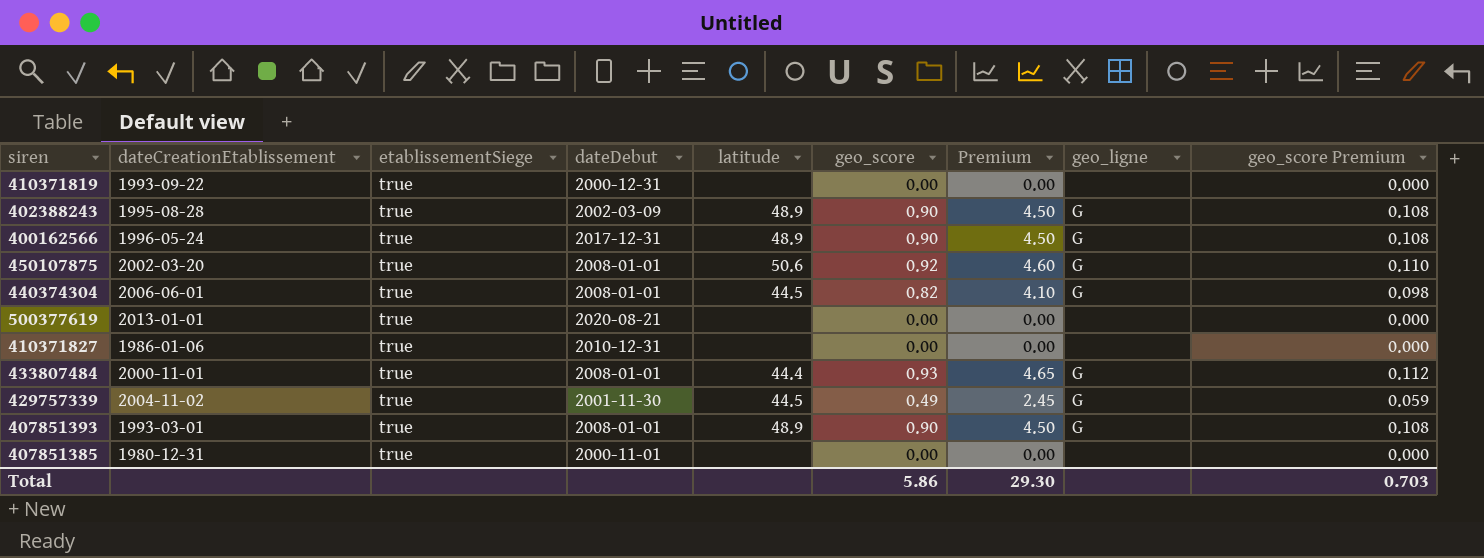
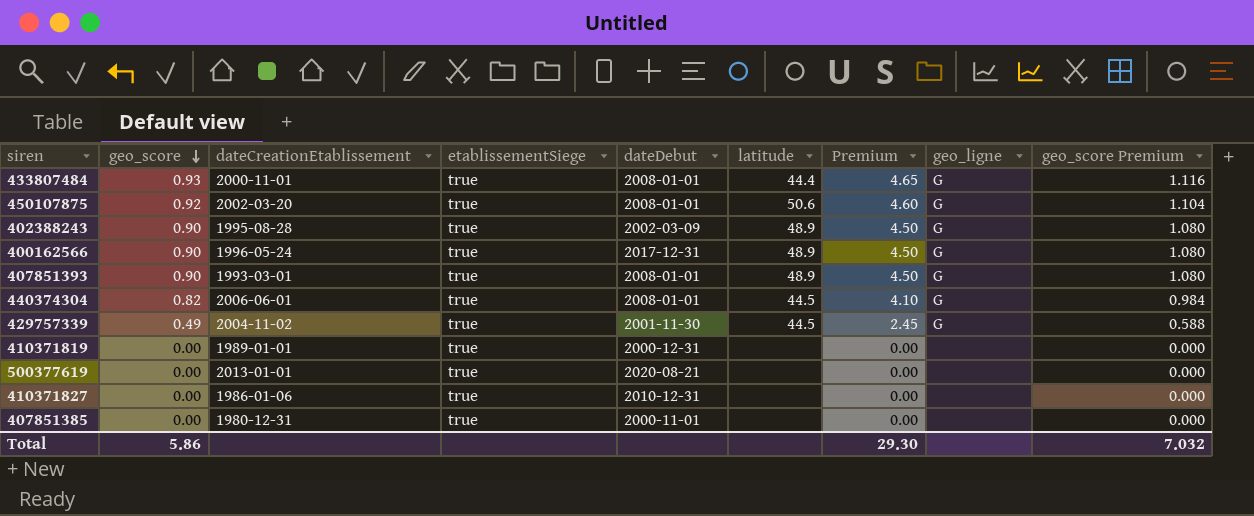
row order: none -> geo_score descending
column geo_score | position: 6 -> 2
column geo_score Premium | formula: [geo_score] * 0.12 -> [geo_score] * 1.2
410371819 | dateCreationEtablissement: 1993-09-22 -> 1989-01-01
Total | geo_score Premium: 0.703 -> 7.032

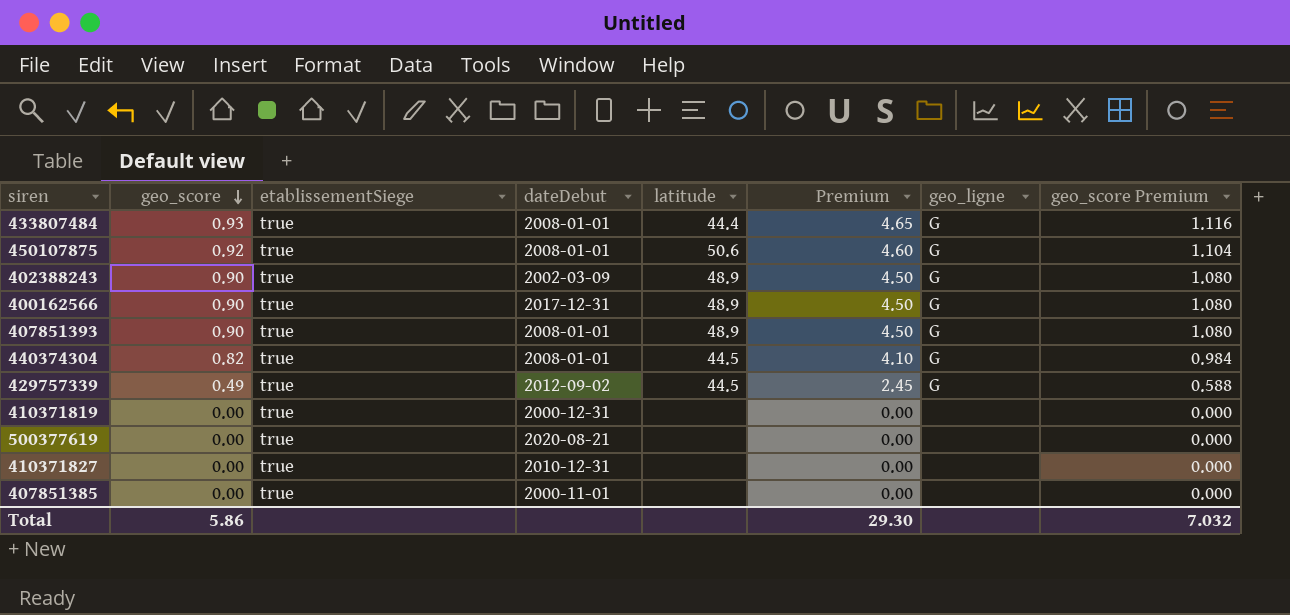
column dateCreationEtablissement | position: 3 -> none
429757339 | dateDebut: 2001-11-30 -> 2012-09-02

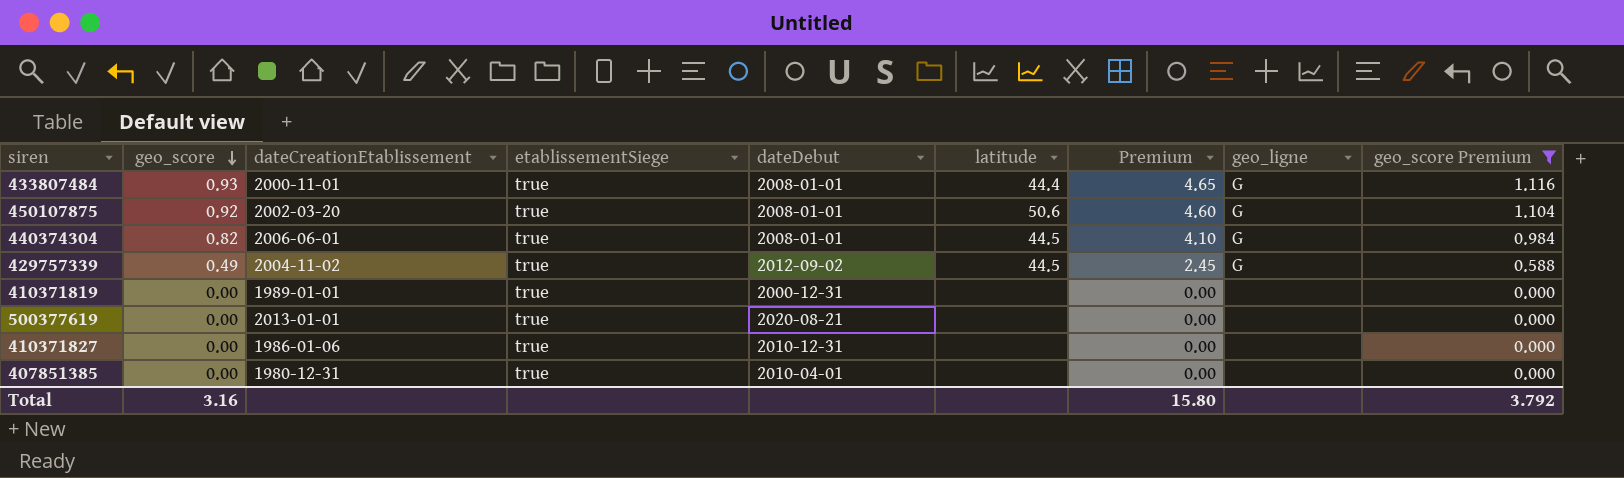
filter: none -> geo_score Premium != 1.080
column dateCreationEtablissement | position: none -> 3
407851385 | dateDebut: 2000-11-01 -> 2010-04-01
Total | geo_score: 5.86 -> 3.16
Total | Premium: 29.30 -> 15.80
Total | geo_score Premium: 7.032 -> 3.792

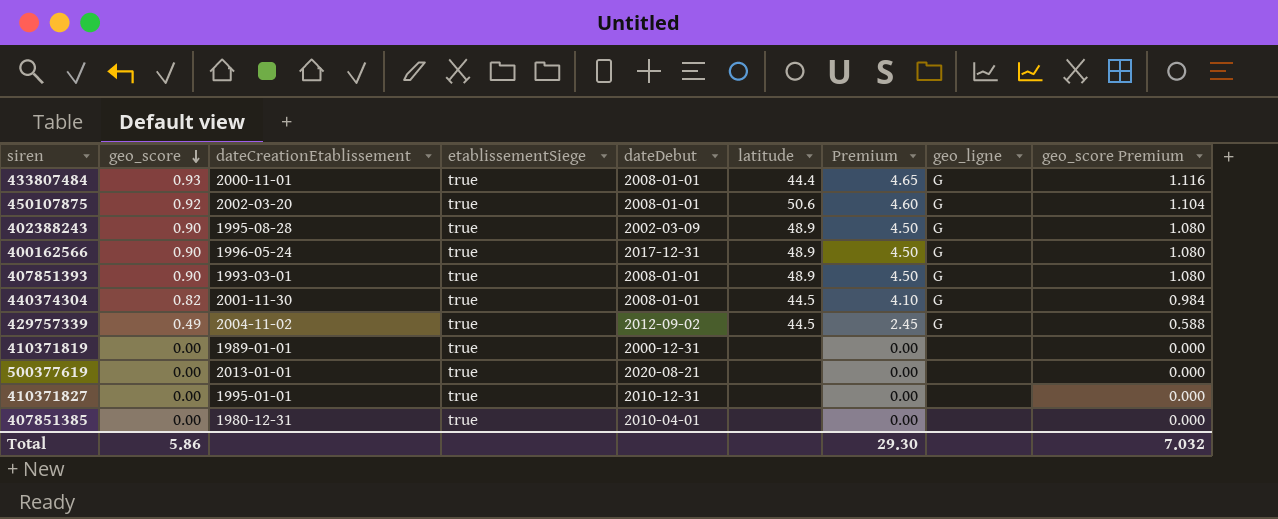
filter: geo_score Premium != 1.080 -> none
440374304 | dateCreationEtablissement: 2006-06-01 -> 2001-11-30
410371827 | dateCreationEtablissement: 1986-01-06 -> 1995-01-01
Total | geo_score: 3.16 -> 5.86
Total | Premium: 15.80 -> 29.30
Total | geo_score Premium: 3.792 -> 7.032

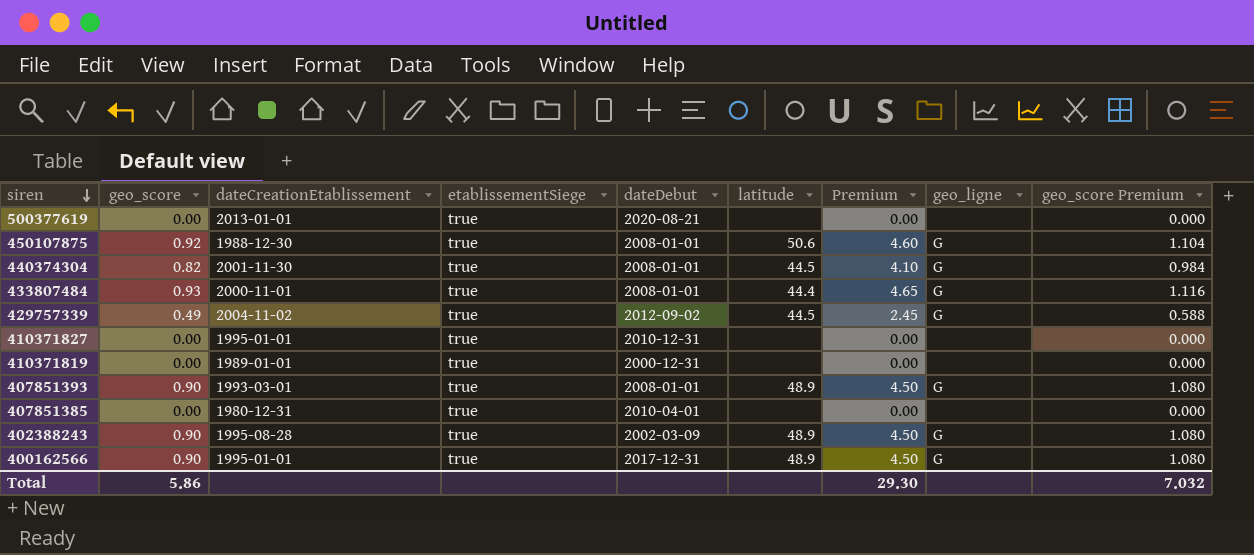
row order: geo_score descending -> siren descending
450107875 | dateCreationEtablissement: 2002-03-20 -> 1988-12-30
400162566 | dateCreationEtablissement: 1996-05-24 -> 1995-01-01

